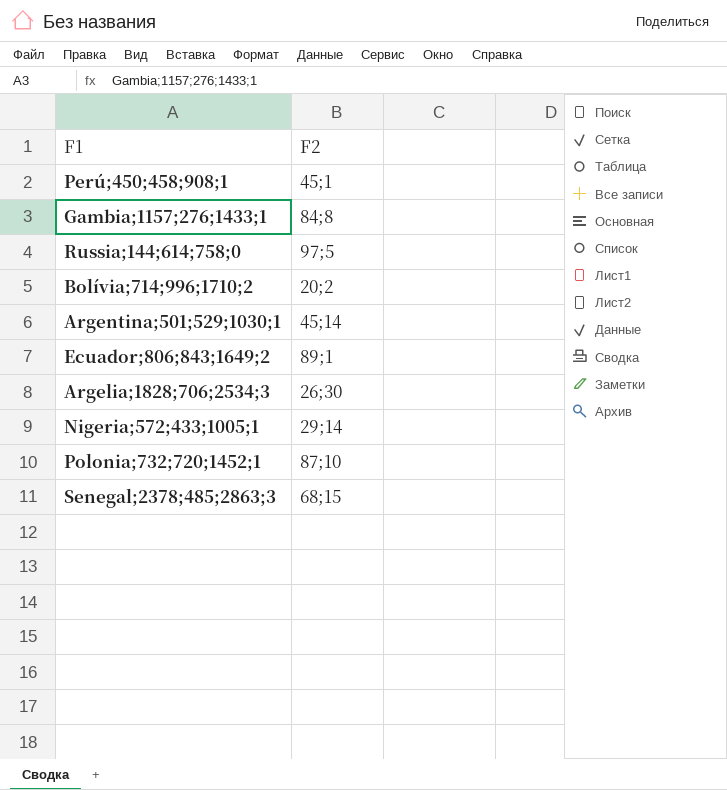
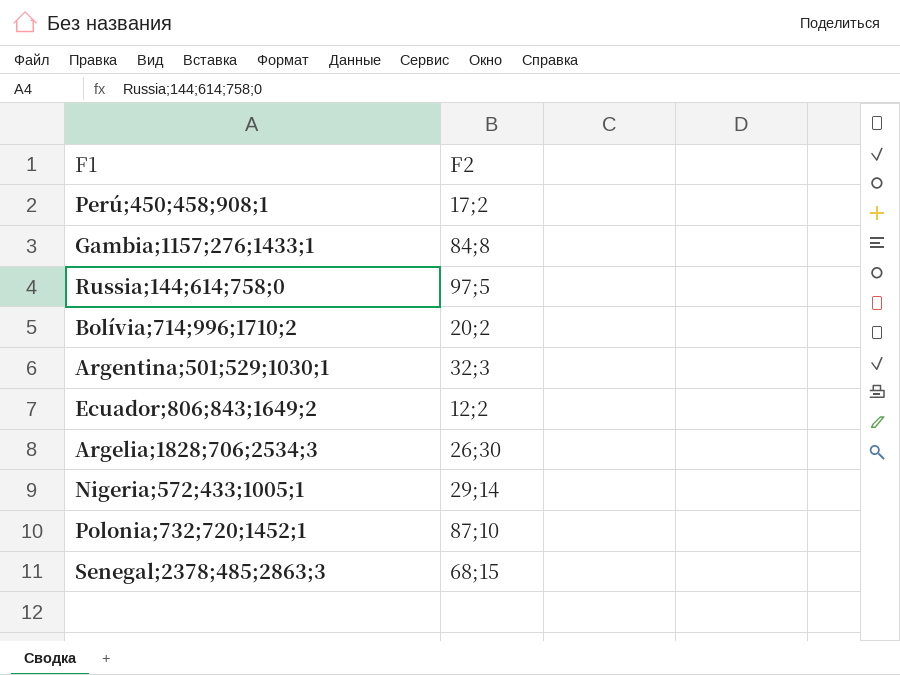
Perú;450;458;908;1 | F2: 45;1 -> 17;2
Argentina;501;529;1030;1 | F2: 45;14 -> 32;3
Ecuador;806;843;1649;2 | F2: 89;1 -> 12;2

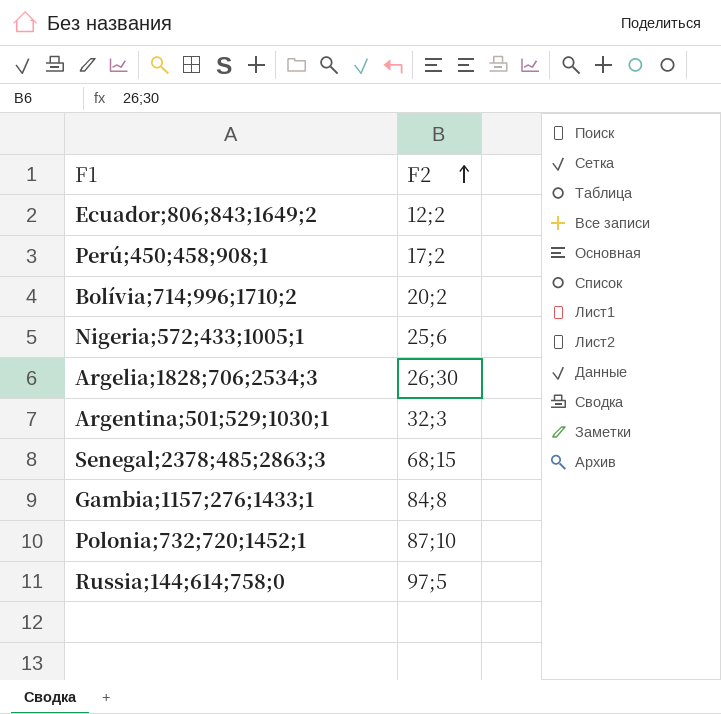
row order: none -> F2 ascending
Nigeria;572;433;1005;1 | F2: 29;14 -> 25;6

